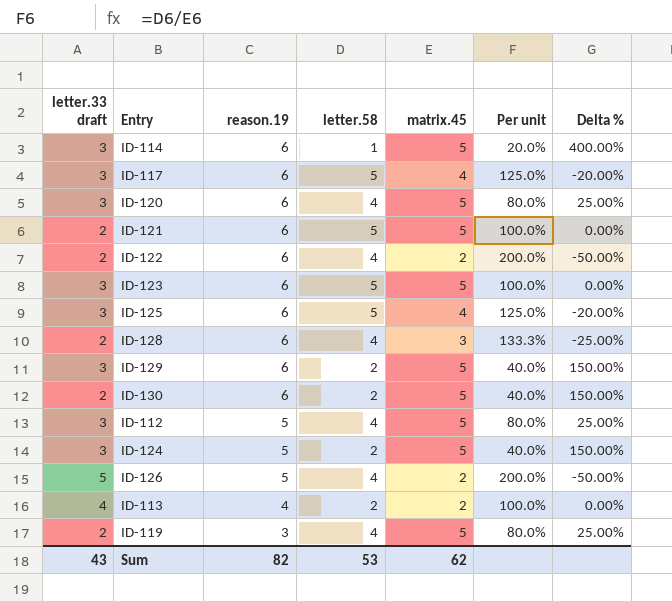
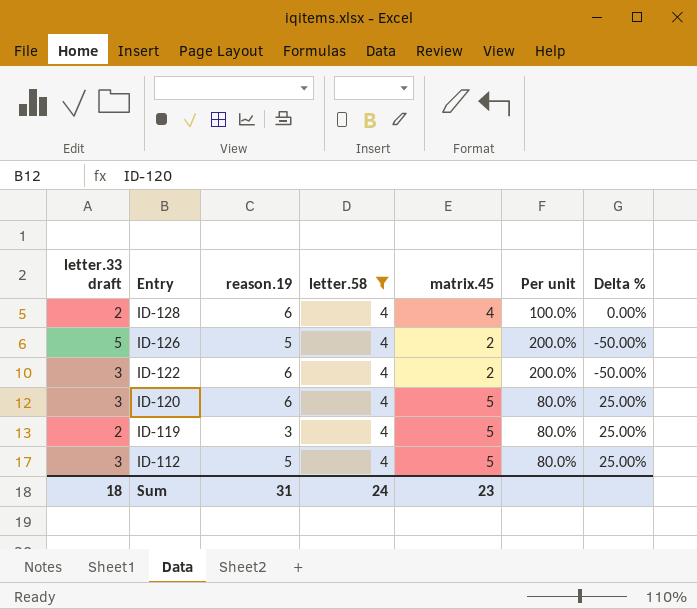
filter: none -> letter.58 = 4
row order: reason.19 descending -> Entry descending
ID-128 | matrix.45: 3 -> 4
ID-128 | Per unit: 133.3% -> 100.0%
ID-128 | Delta %: -25.00% -> 0.00%
ID-122 | letter.33 draft: 2 -> 3
Sum | letter.33 draft: 43 -> 18
Sum | reason.19: 82 -> 31
Sum | letter.58: 53 -> 24
Sum | matrix.45: 62 -> 23

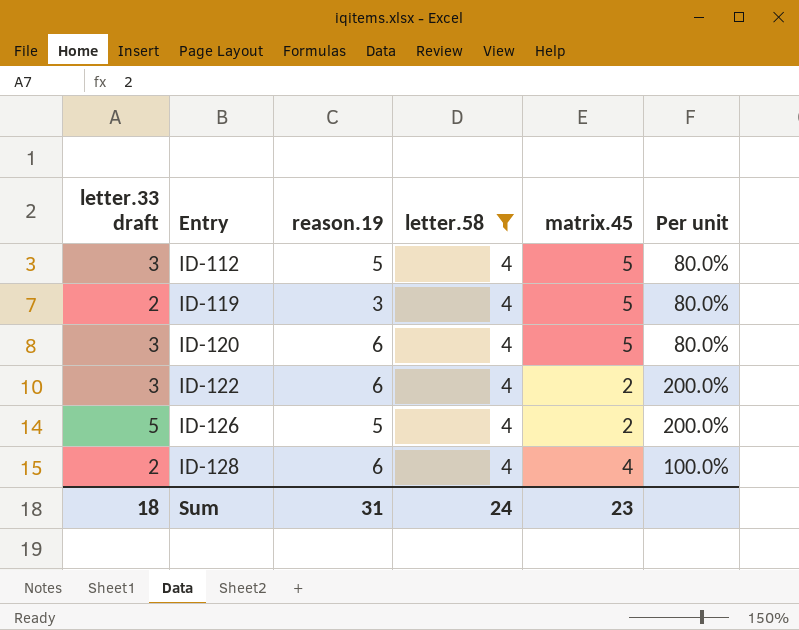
row order: Entry descending -> Entry ascending
column Delta % | formula: ([matrix.45] - [letter.58]) / [letter.58] -> none

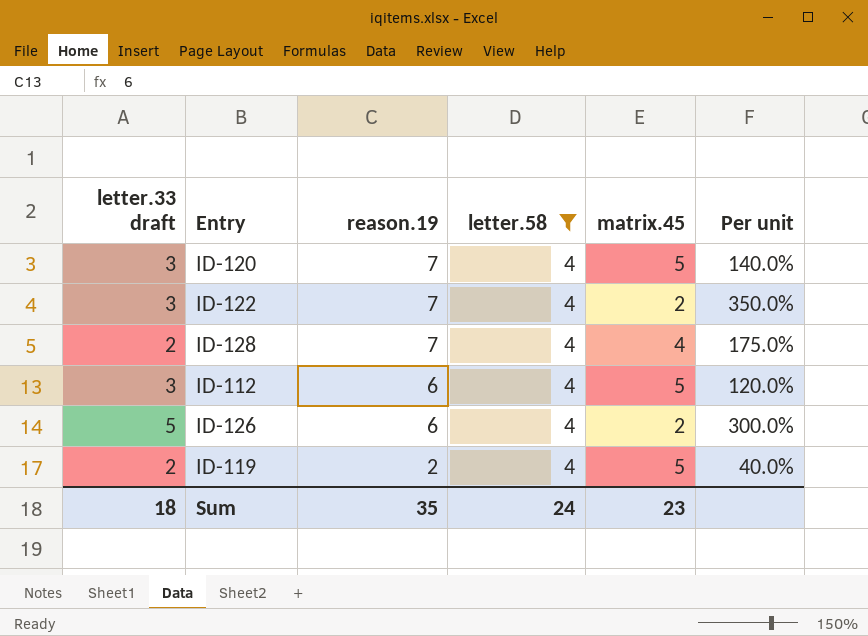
row order: Entry ascending -> reason.19 descending
column Per unit | formula: [letter.58] / [matrix.45] -> [reason.19] / [matrix.45]
ID-120 | reason.19: 6 -> 7
ID-122 | reason.19: 6 -> 7
ID-128 | reason.19: 6 -> 7
ID-112 | reason.19: 5 -> 6
ID-126 | reason.19: 5 -> 6
ID-119 | reason.19: 3 -> 2
Sum | reason.19: 31 -> 35

